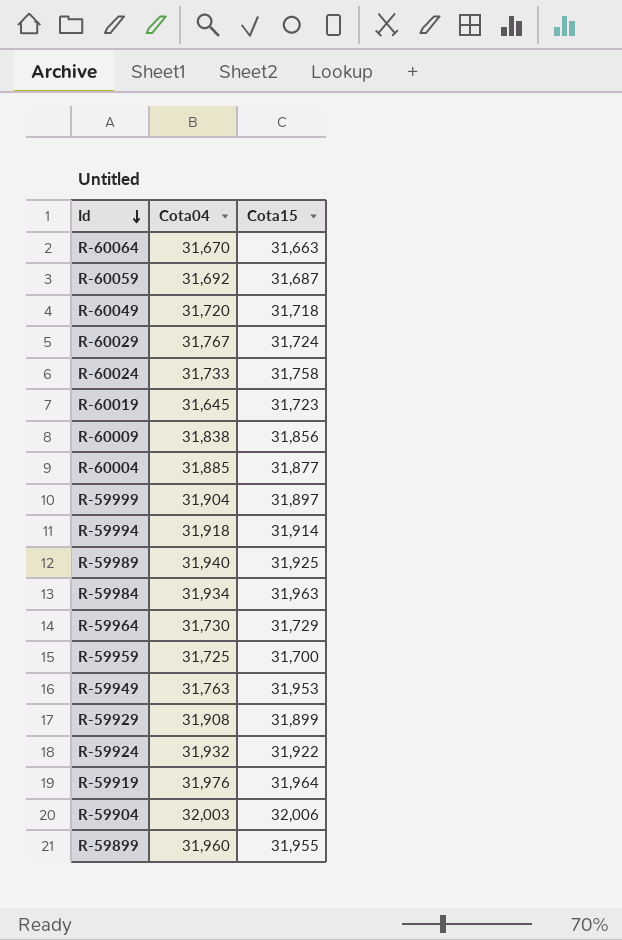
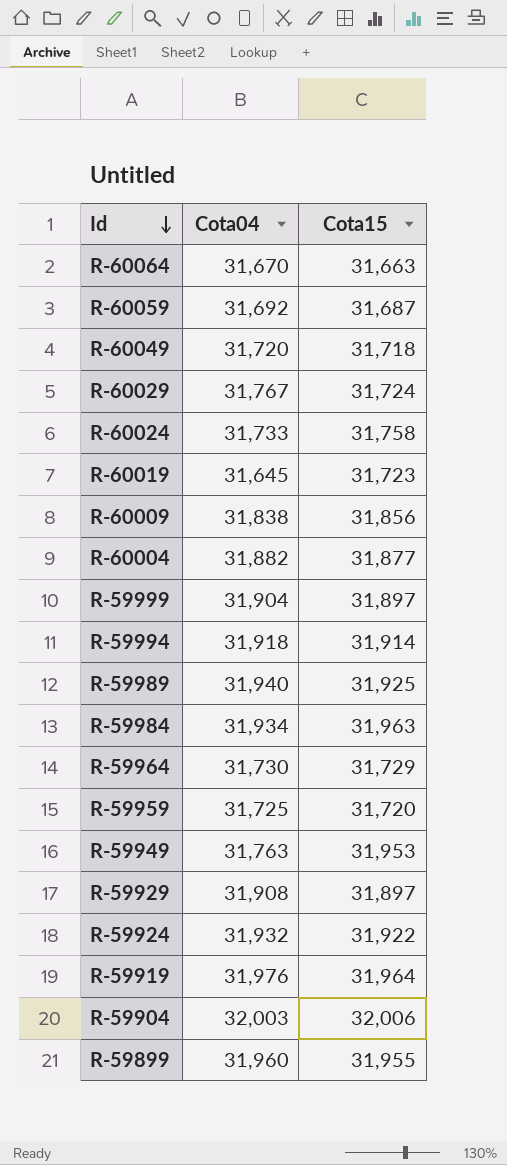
R-60004 | Cota04: 31,885 -> 31,882
R-59959 | Cota15: 31,700 -> 31,720
R-59929 | Cota15: 31,899 -> 31,897

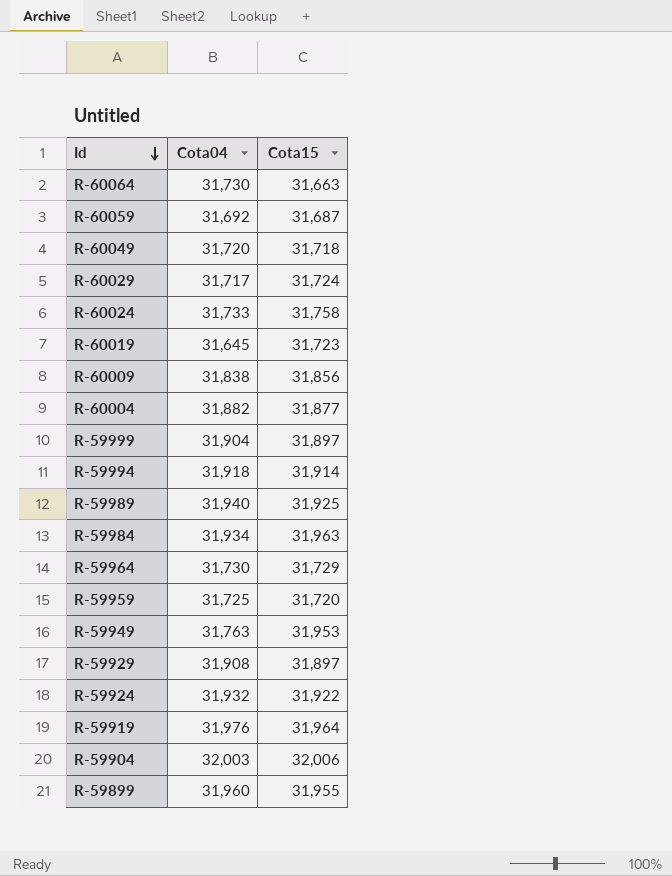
R-60064 | Cota04: 31,670 -> 31,730
R-60029 | Cota04: 31,767 -> 31,717

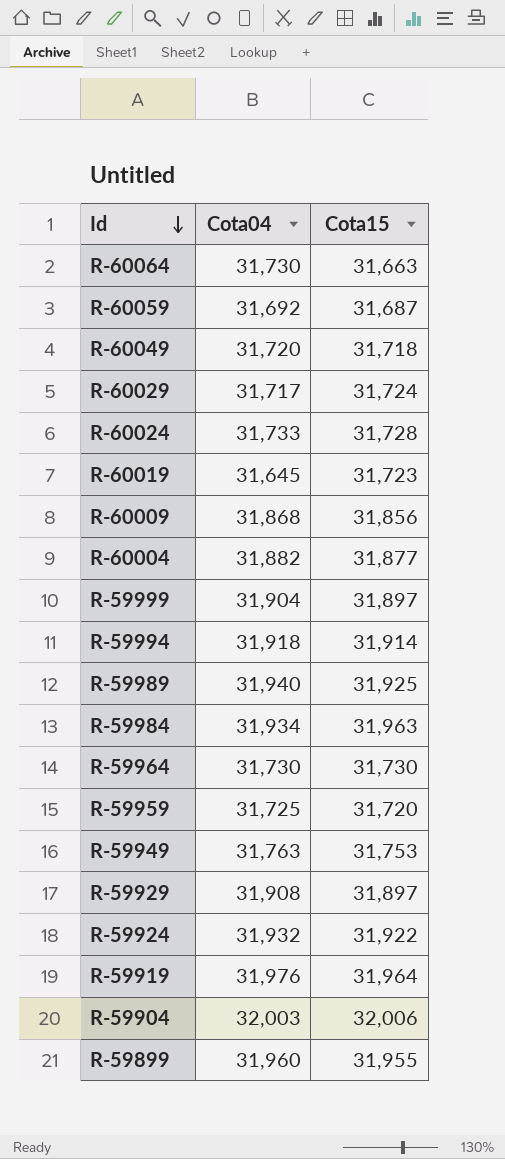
R-60024 | Cota15: 31,758 -> 31,728
R-60009 | Cota04: 31,838 -> 31,868
R-59964 | Cota15: 31,729 -> 31,730
R-59949 | Cota15: 31,953 -> 31,753

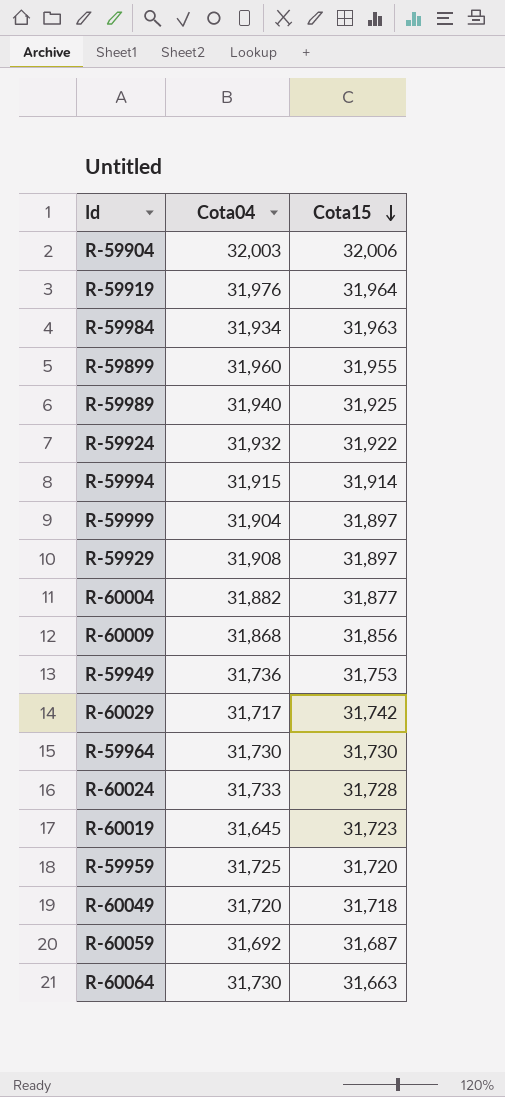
row order: Id descending -> Cota15 descending
R-59994 | Cota04: 31,918 -> 31,915
R-59949 | Cota04: 31,763 -> 31,736
R-60029 | Cota15: 31,724 -> 31,742

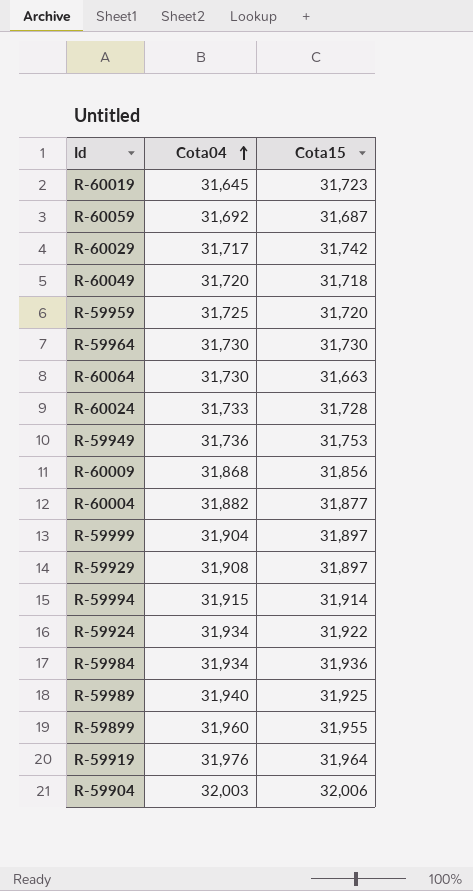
row order: Cota15 descending -> Cota04 ascending
R-59924 | Cota04: 31,932 -> 31,934
R-59984 | Cota15: 31,963 -> 31,936

